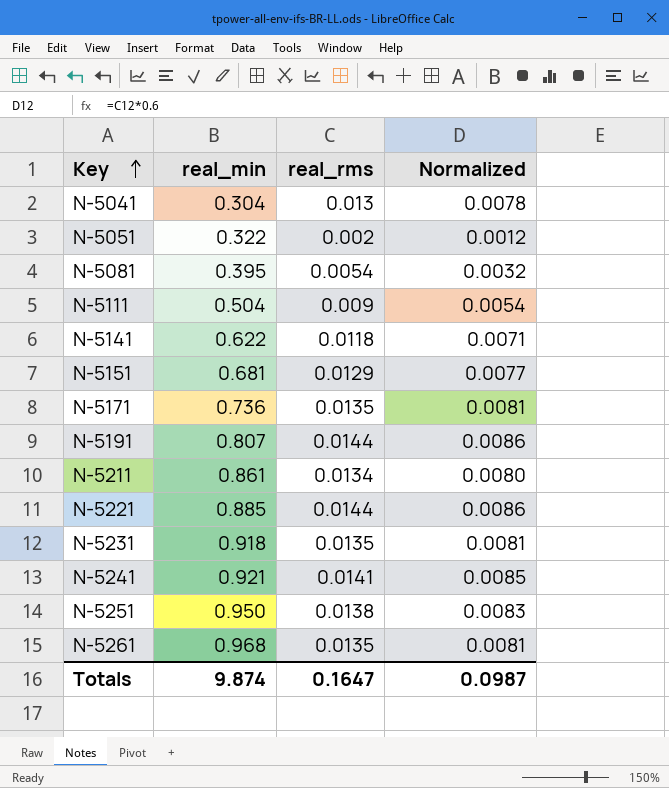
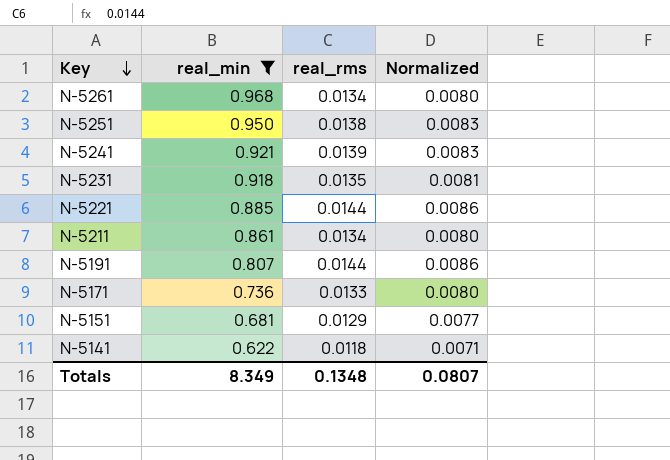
filter: none -> real_min >= 0.622
row order: Key ascending -> Key descending
N-5261 | real_rms: 0.0135 -> 0.0134
N-5261 | Normalized: 0.0081 -> 0.0080
N-5241 | real_rms: 0.0141 -> 0.0139
N-5241 | Normalized: 0.0085 -> 0.0083
N-5171 | real_rms: 0.0135 -> 0.0133
N-5171 | Normalized: 0.0081 -> 0.0080
Totals | real_min: 9.874 -> 8.349
Totals | real_rms: 0.1647 -> 0.1348
Totals | Normalized: 0.0987 -> 0.0807

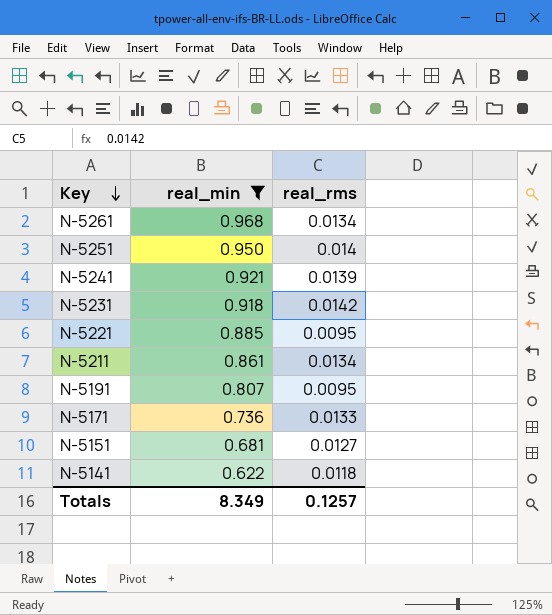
column Normalized | formula: [real_rms] * 0.6 -> none
N-5251 | real_rms: 0.0138 -> 0.014
N-5231 | real_rms: 0.0135 -> 0.0142
N-5221 | real_rms: 0.0144 -> 0.0095
N-5191 | real_rms: 0.0144 -> 0.0095
N-5151 | real_rms: 0.0129 -> 0.0127
Totals | real_rms: 0.1348 -> 0.1257

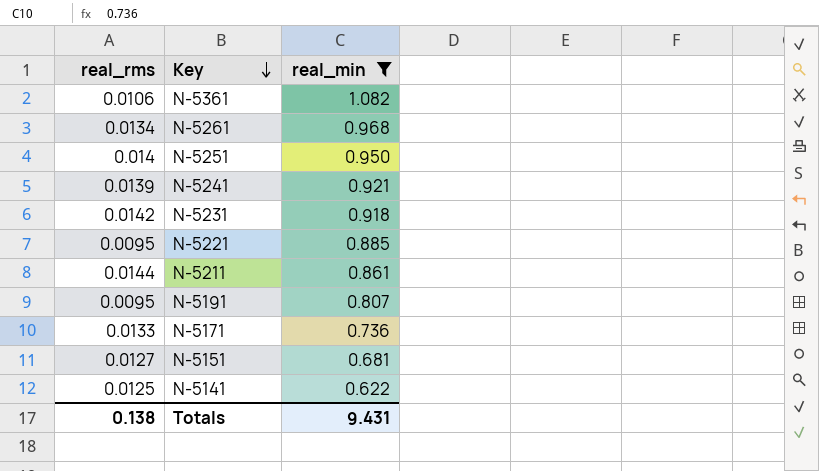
column real_rms | position: 3 -> 1
row N-5361: none -> 0.0106 | 1.082
N-5211 | real_rms: 0.0134 -> 0.0144
N-5141 | real_rms: 0.0118 -> 0.0125
Totals | real_rms: 0.1257 -> 0.138
Totals | real_min: 8.349 -> 9.431

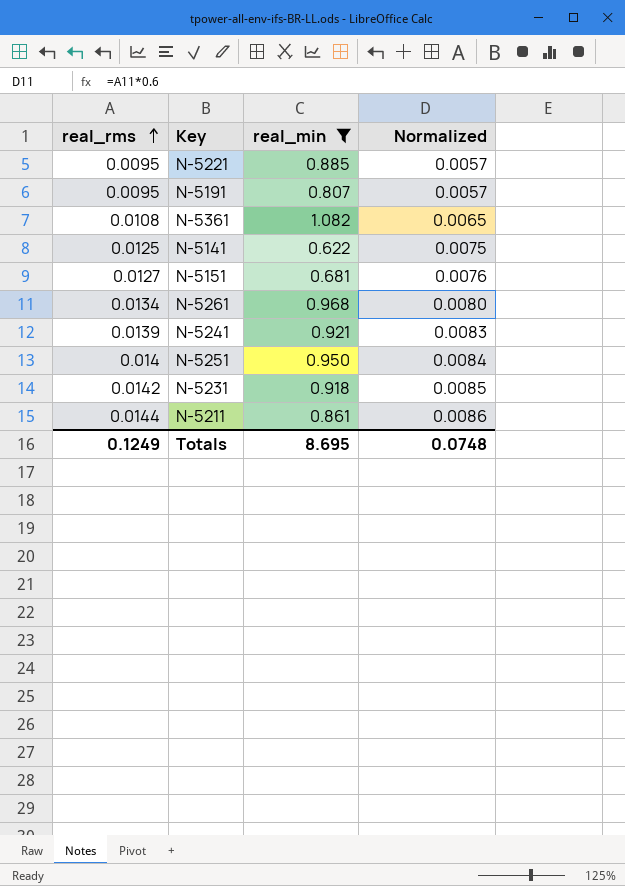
row order: Key descending -> real_rms ascending
column Normalized | formula: none -> [real_rms] * 0.6
row N-5171: 0.0133 | 0.736 -> none
N-5361 | real_rms: 0.0106 -> 0.0108
Totals | real_rms: 0.138 -> 0.1249
Totals | real_min: 9.431 -> 8.695

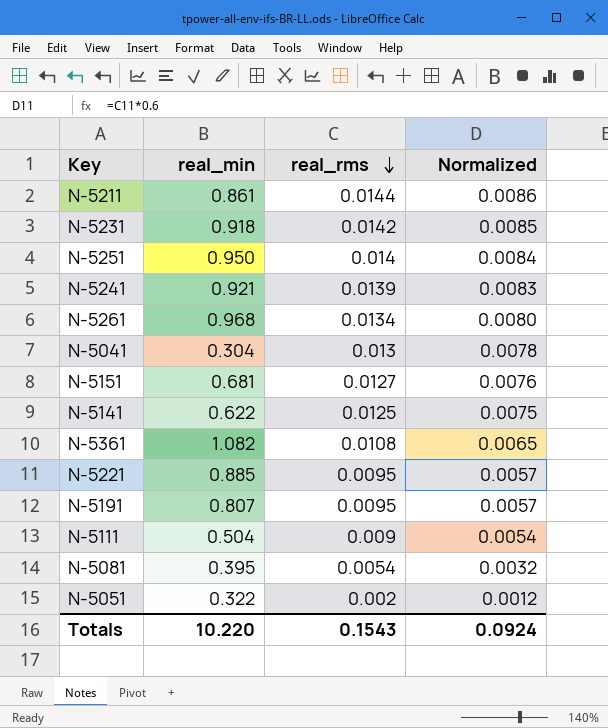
filter: real_min >= 0.622 -> none
row order: real_rms ascending -> real_rms descending
column real_rms | position: 1 -> 3
Totals | real_min: 8.695 -> 10.220
Totals | real_rms: 0.1249 -> 0.1543
Totals | Normalized: 0.0748 -> 0.0924

